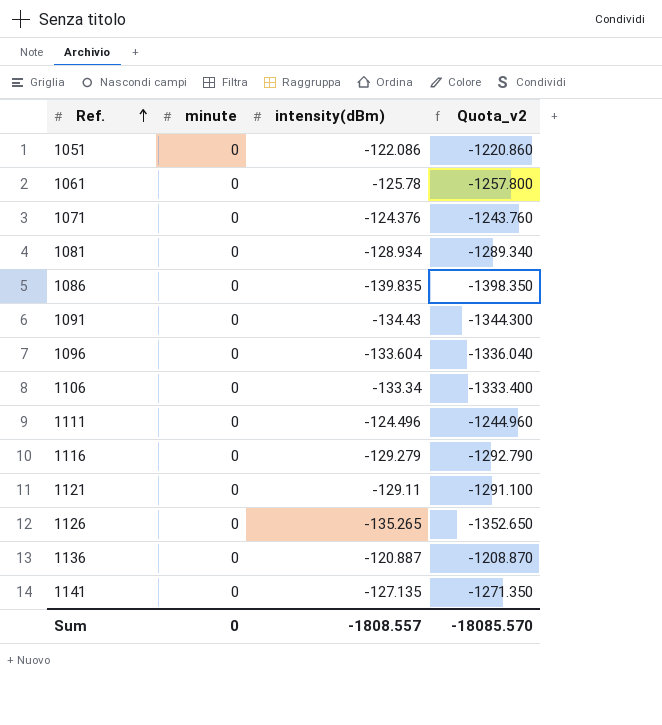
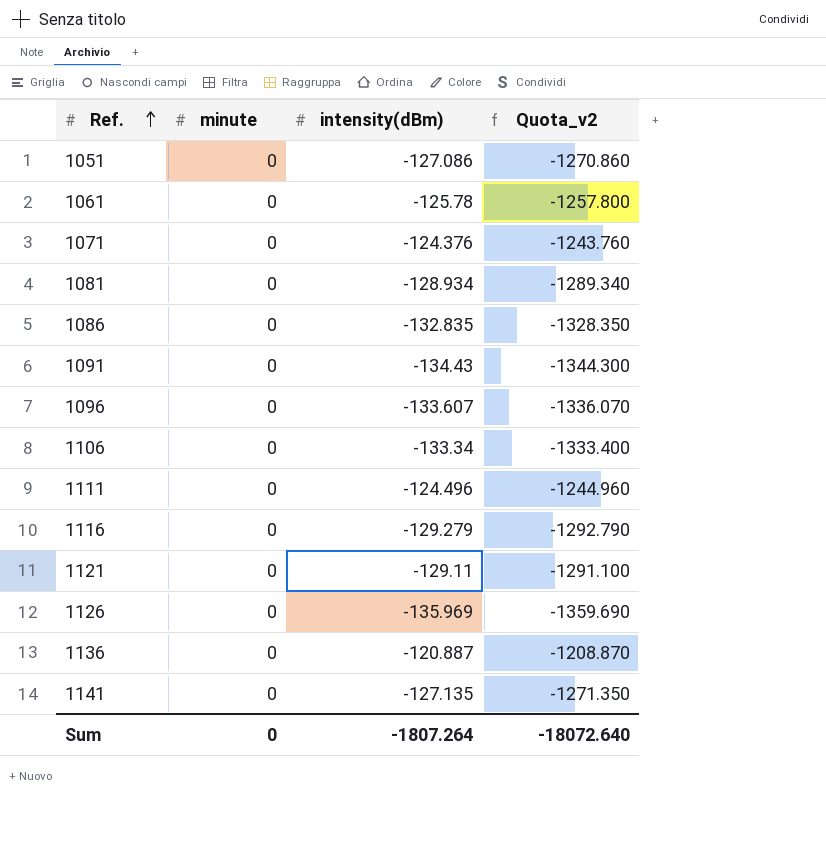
1051 | intensity(dBm): -122.086 -> -127.086
1051 | Quota_v2: -1220.860 -> -1270.860
1086 | intensity(dBm): -139.835 -> -132.835
1086 | Quota_v2: -1398.350 -> -1328.350
1096 | intensity(dBm): -133.604 -> -133.607
1096 | Quota_v2: -1336.040 -> -1336.070
1126 | intensity(dBm): -135.265 -> -135.969
1126 | Quota_v2: -1352.650 -> -1359.690
Sum | intensity(dBm): -1808.557 -> -1807.264
Sum | Quota_v2: -18085.570 -> -18072.640

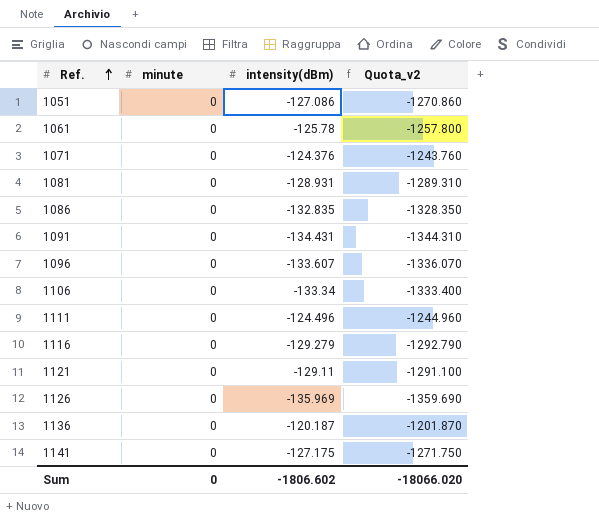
1081 | intensity(dBm): -128.934 -> -128.931
1081 | Quota_v2: -1289.340 -> -1289.310
1091 | intensity(dBm): -134.43 -> -134.431
1091 | Quota_v2: -1344.300 -> -1344.310
1136 | intensity(dBm): -120.887 -> -120.187
1136 | Quota_v2: -1208.870 -> -1201.870
1141 | intensity(dBm): -127.135 -> -127.175
1141 | Quota_v2: -1271.350 -> -1271.750
Sum | intensity(dBm): -1807.264 -> -1806.602
Sum | Quota_v2: -18072.640 -> -18066.020

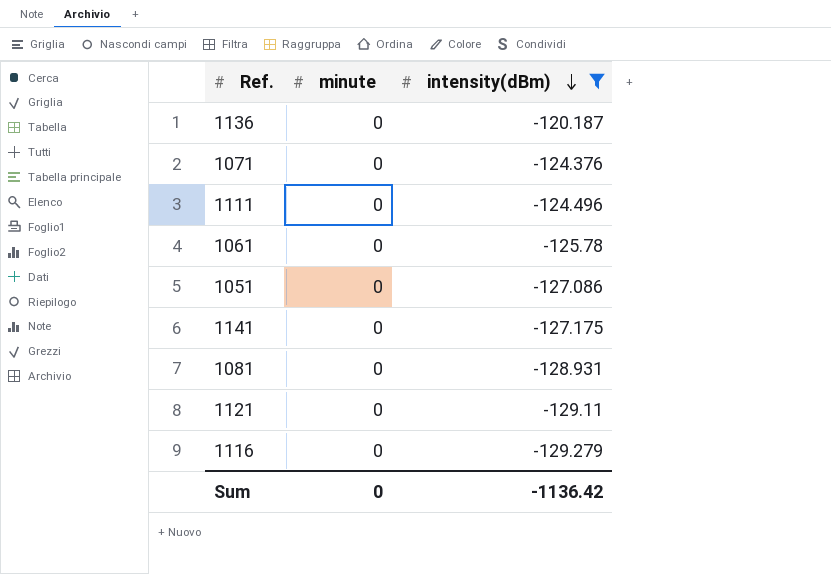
filter: none -> intensity(dBm) >= -129.279
row order: Ref. ascending -> intensity(dBm) descending
column Quota_v2 | formula: [intensity(dBm)] * 10 -> none
Sum | intensity(dBm): -1806.602 -> -1136.42

